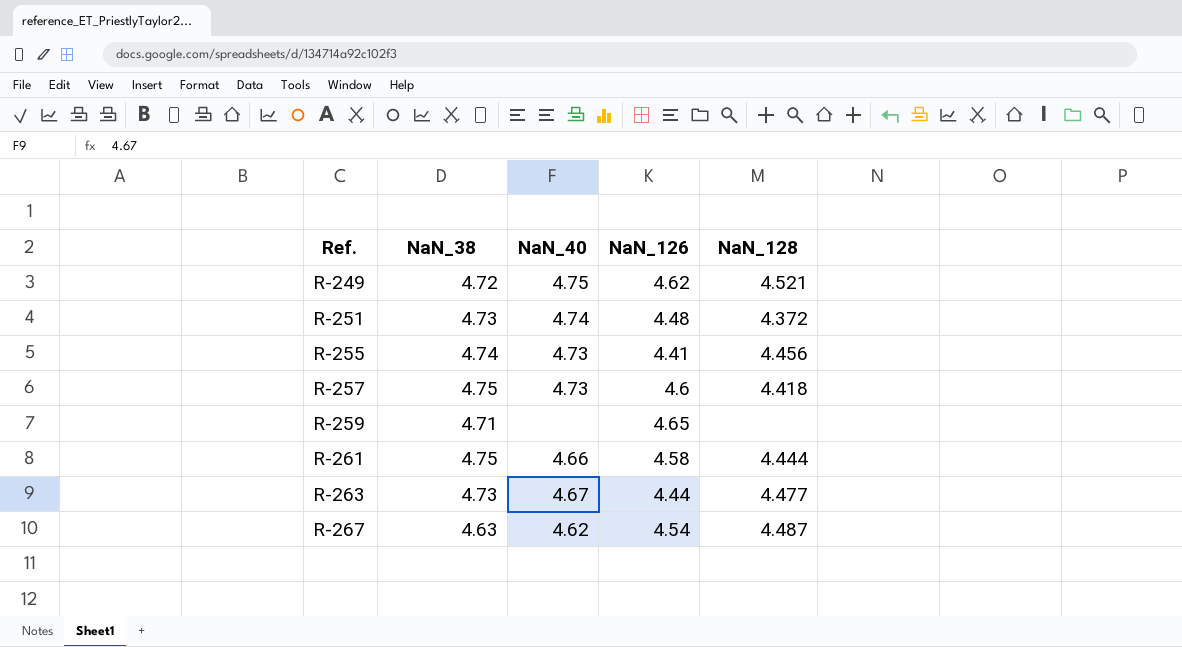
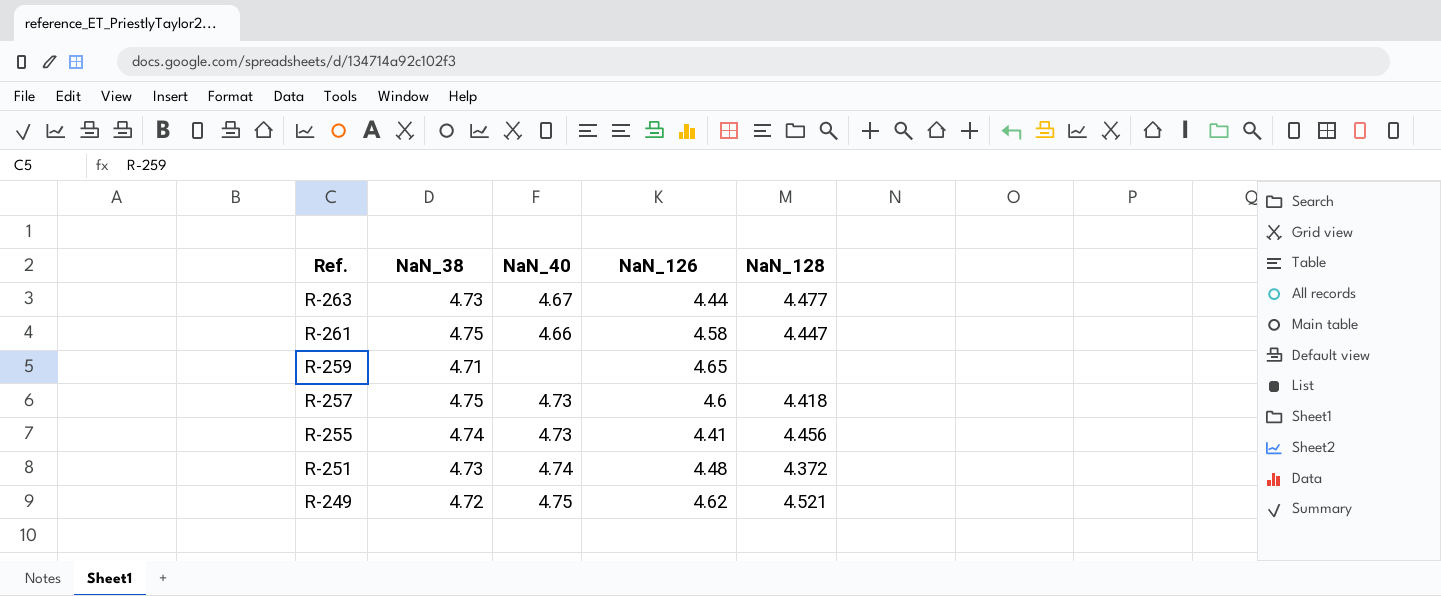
row order: Ref. ascending -> Ref. descending
row R-267: 4.63 | 4.62 | 4.54 | 4.487 -> none
R-261 | NaN_128: 4.444 -> 4.447

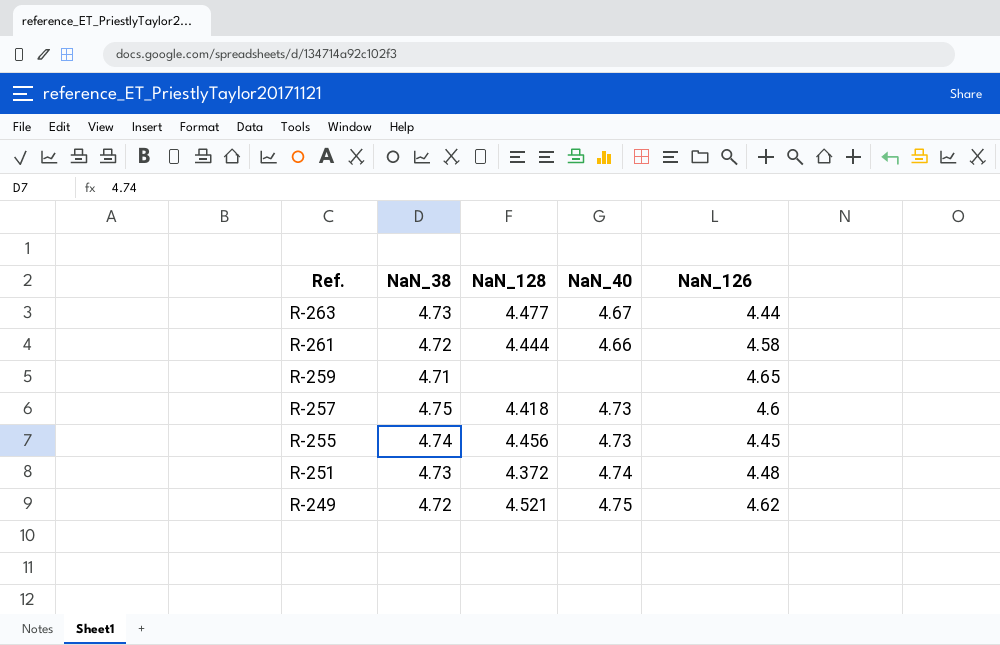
column NaN_128 | position: 5 -> 3
R-261 | NaN_38: 4.75 -> 4.72
R-261 | NaN_128: 4.447 -> 4.444
R-255 | NaN_126: 4.41 -> 4.45

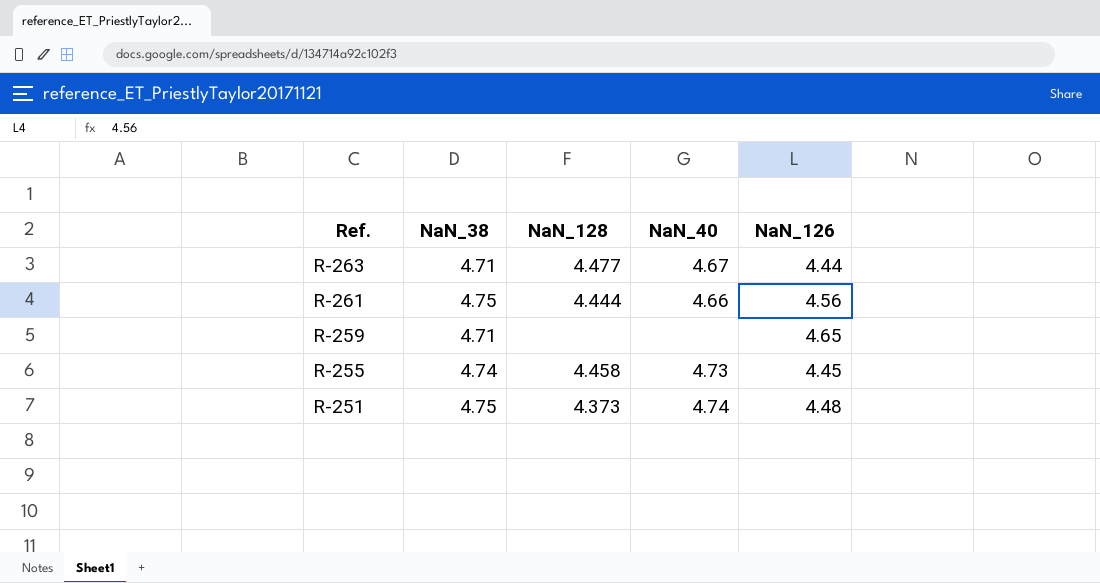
row R-257: 4.75 | 4.418 | 4.73 | 4.6 -> none
row R-249: 4.72 | 4.521 | 4.75 | 4.62 -> none
R-263 | NaN_38: 4.73 -> 4.71
R-261 | NaN_38: 4.72 -> 4.75
R-261 | NaN_126: 4.58 -> 4.56
R-255 | NaN_128: 4.456 -> 4.458
R-251 | NaN_38: 4.73 -> 4.75
R-251 | NaN_128: 4.372 -> 4.373

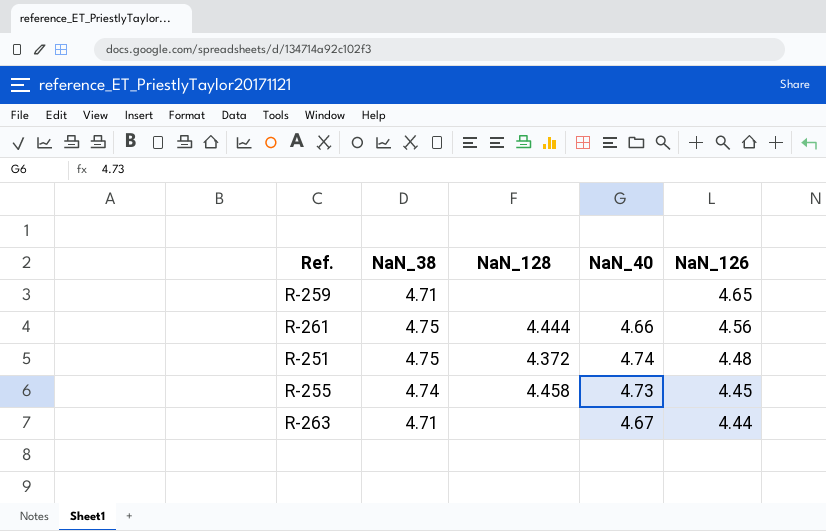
row order: Ref. descending -> NaN_126 descending
R-251 | NaN_128: 4.373 -> 4.372
R-263 | NaN_128: 4.477 -> none

